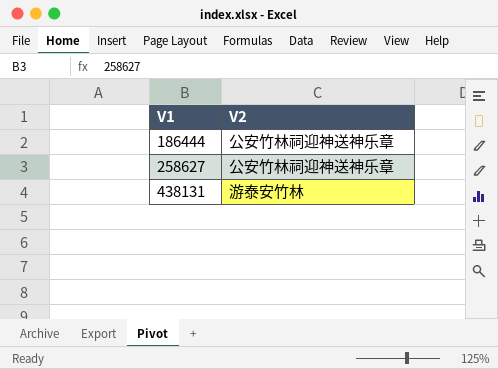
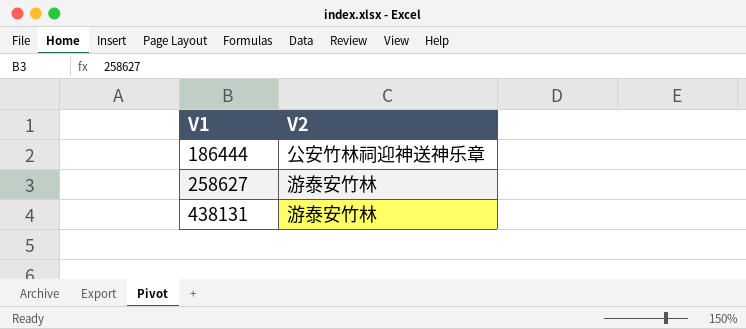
258627 | V2: 公安竹林祠迎神送神乐章 -> 游泰安竹林

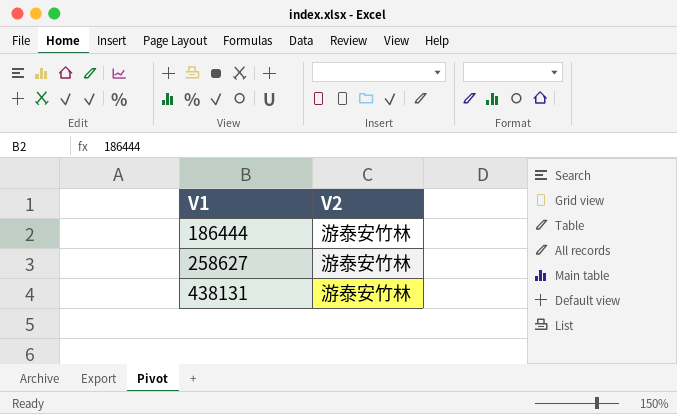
186444 | V2: 公安竹林祠迎神送神乐章 -> 游泰安竹林

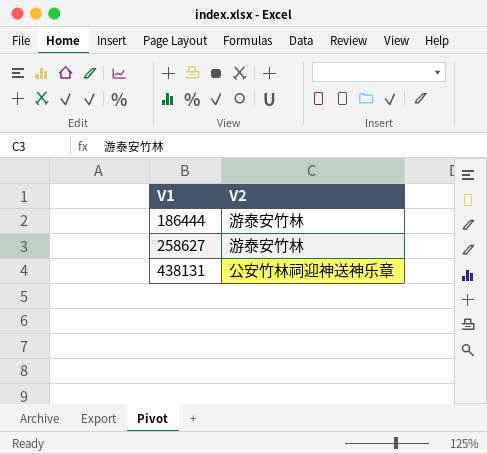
438131 | V2: 游泰安竹林 -> 公安竹林祠迎神送神乐章

